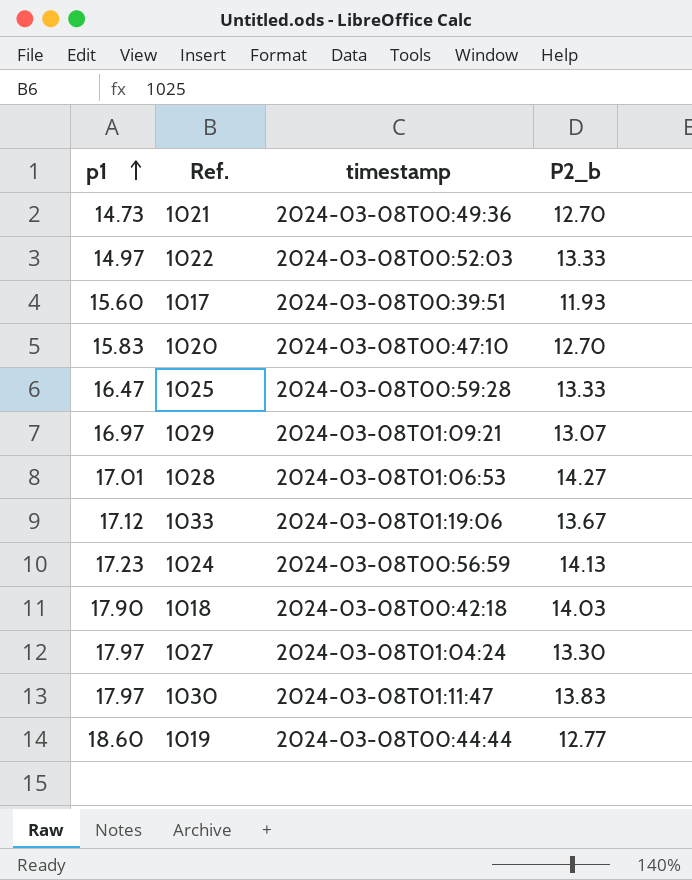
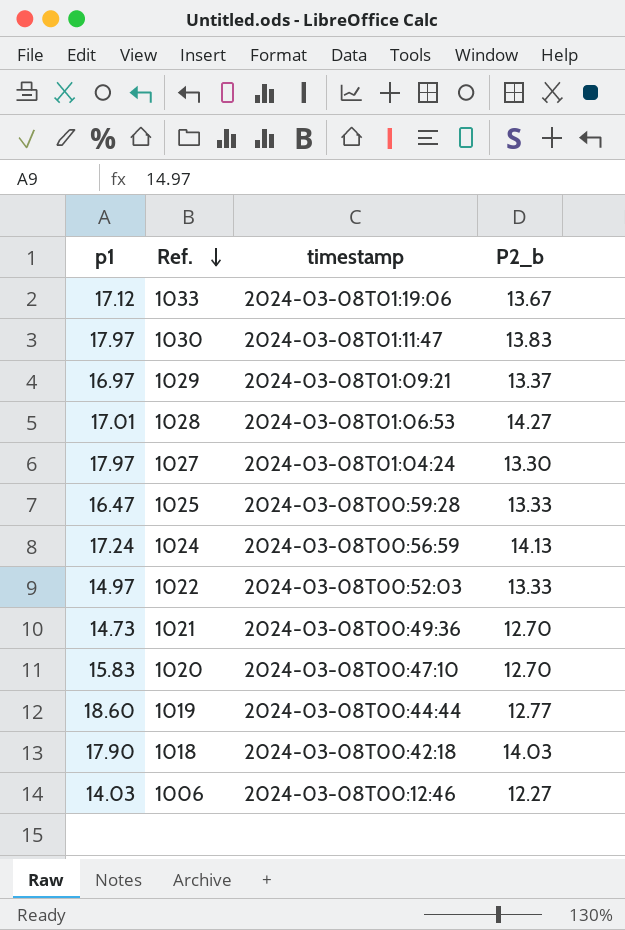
row order: p1 ascending -> Ref. descending
row 1017: 15.60 | 2024-03-08T00:39:51 | 11.93 -> none
1029 | P2_b: 13.07 -> 13.37
1024 | p1: 17.23 -> 17.24
row 1006: none -> 14.03 | 2024-03-08T00:12:46 | 12.27

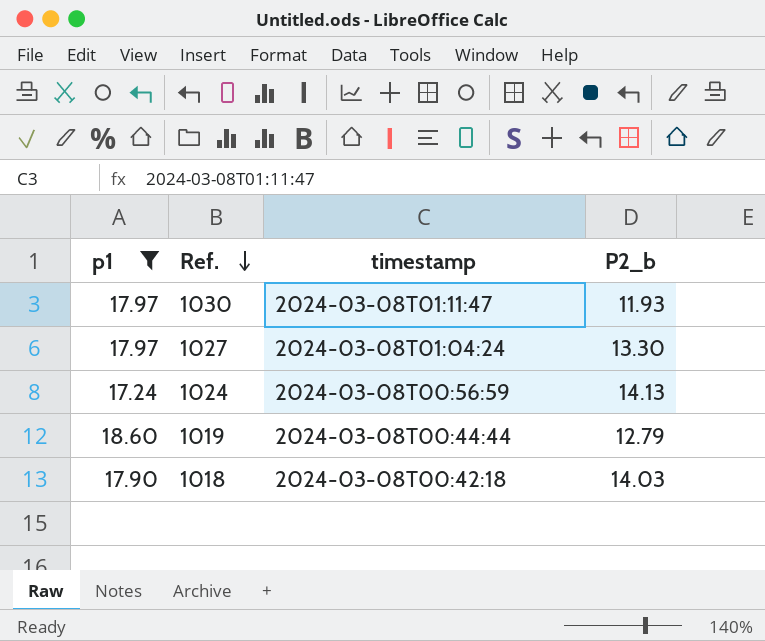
filter: none -> p1 >= 17.24
1030 | P2_b: 13.83 -> 11.93
1019 | P2_b: 12.77 -> 12.79

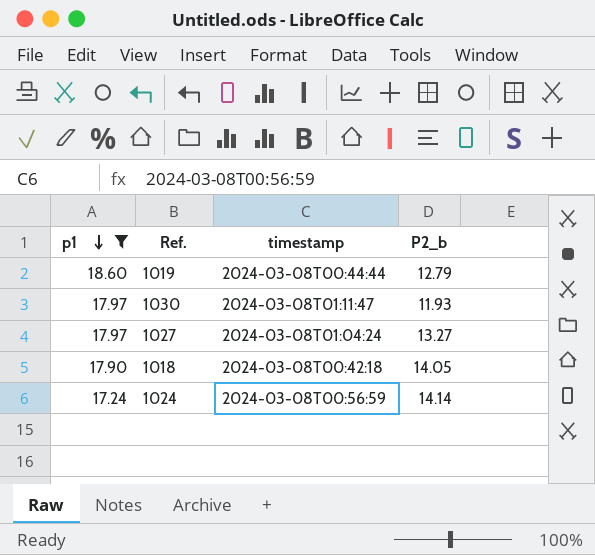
row order: Ref. descending -> p1 descending
1027 | P2_b: 13.30 -> 13.27
1018 | P2_b: 14.03 -> 14.05
1024 | P2_b: 14.13 -> 14.14

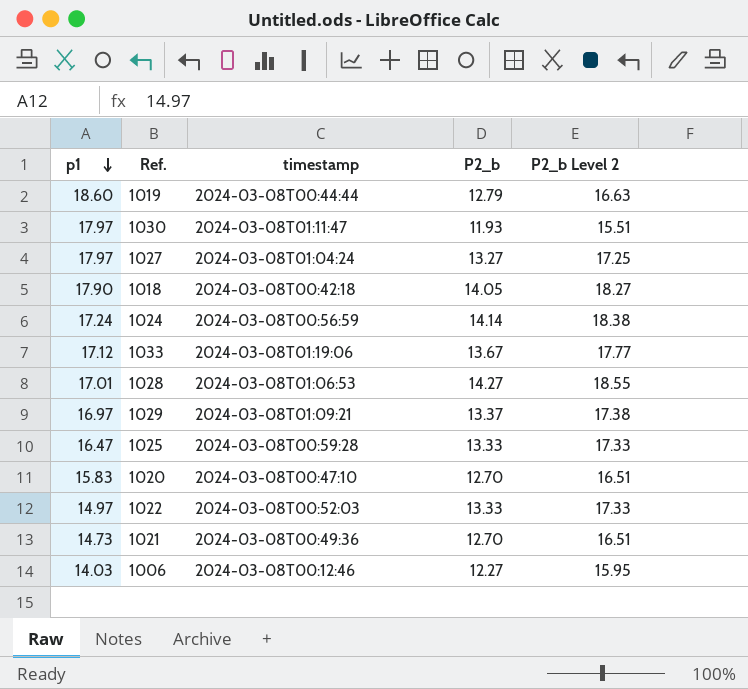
filter: p1 >= 17.24 -> none
column P2_b Level 2 | formula: none -> [P2_b] * 1.3

